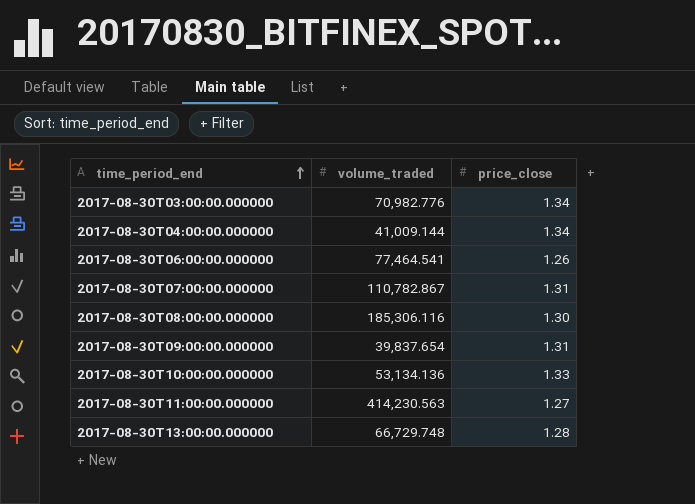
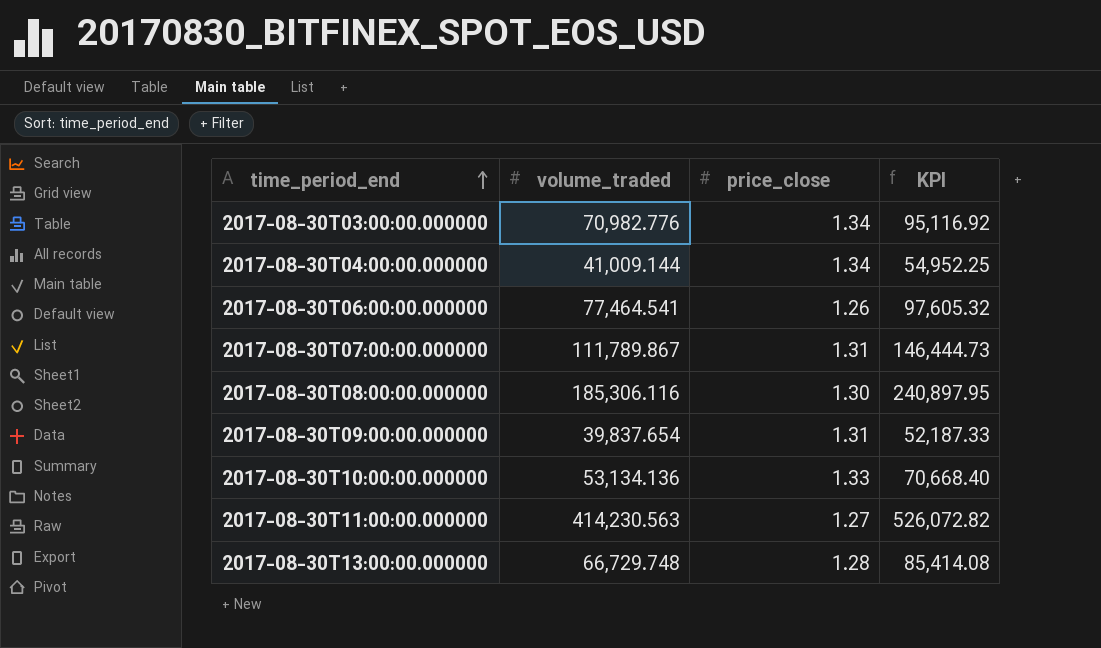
column KPI | formula: none -> [volume_traded] * [price_close]
2017-08-30T07:00:00.000000 | volume_traded: 110,782.867 -> 111,789.867

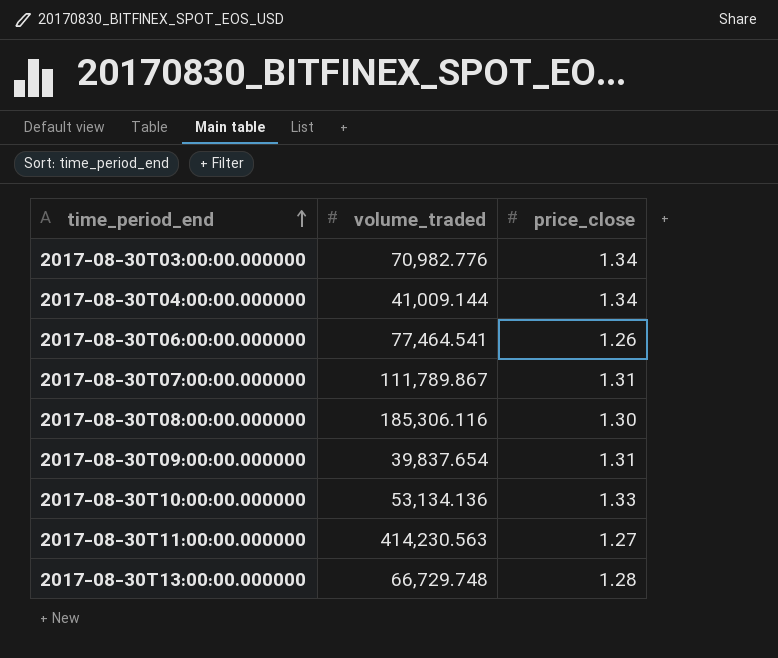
column KPI | formula: [volume_traded] * [price_close] -> none

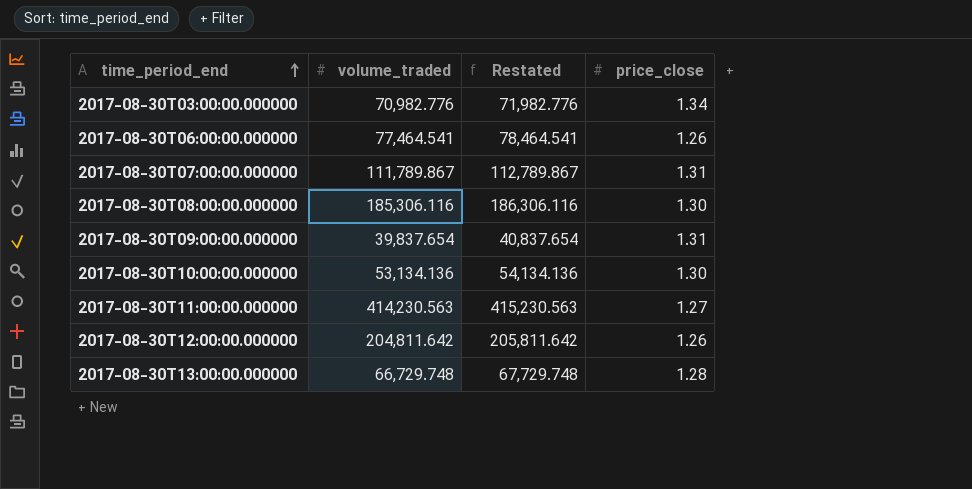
column Restated | formula: none -> [volume_traded] + 1000
row 2017-08-30T04:00:00.000000: 41,009.144 | 1.34 -> none
2017-08-30T10:00:00.000000 | price_close: 1.33 -> 1.30
row 2017-08-30T12:00:00.000000: none -> 204,811.642 | 205,811.642 | 1.26

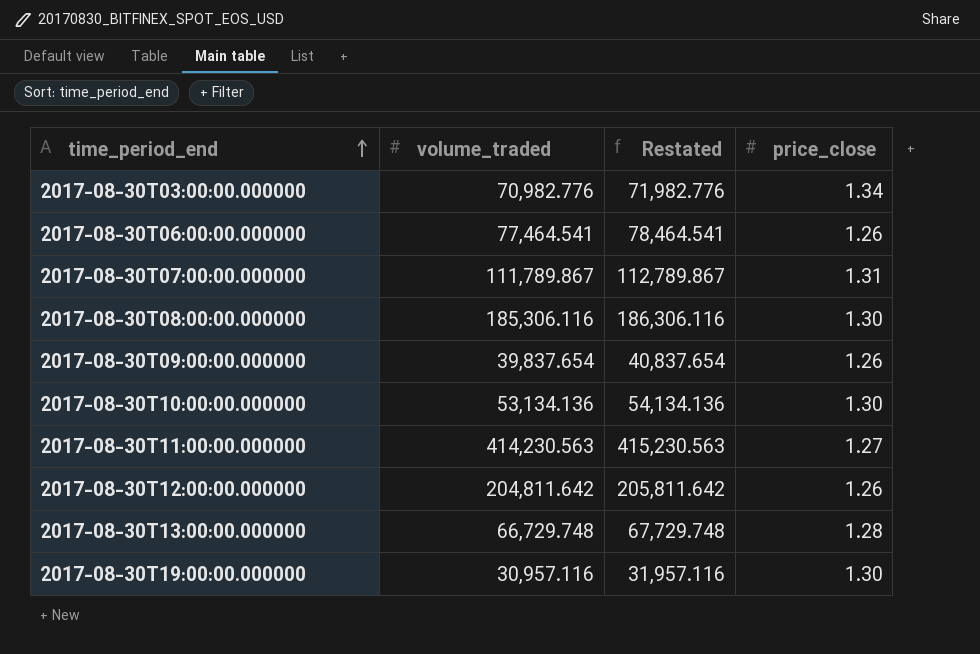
2017-08-30T09:00:00.000000 | price_close: 1.31 -> 1.26
row 2017-08-30T19:00:00.000000: none -> 30,957.116 | 31,957.116 | 1.30

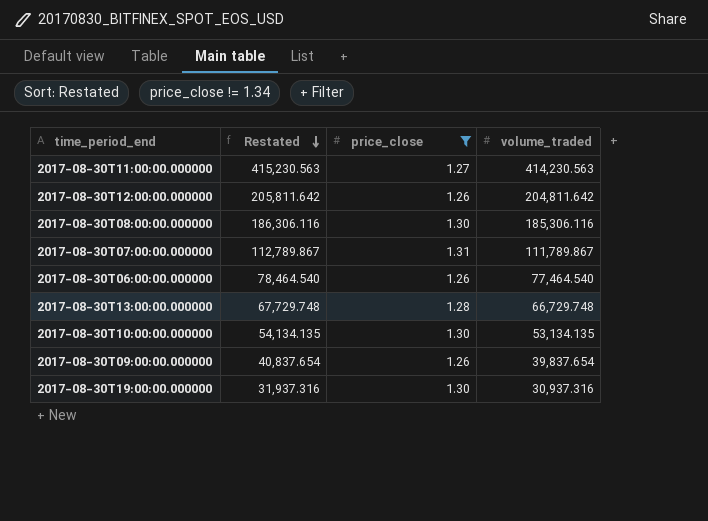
filter: none -> price_close != 1.34
row order: time_period_end ascending -> Restated descending
column volume_traded | position: 2 -> 4
2017-08-30T06:00:00.000000 | Restated: 78,464.541 -> 78,464.540
2017-08-30T06:00:00.000000 | volume_traded: 77,464.541 -> 77,464.540
2017-08-30T10:00:00.000000 | Restated: 54,134.136 -> 54,134.135
2017-08-30T10:00:00.000000 | volume_traded: 53,134.136 -> 53,134.135
2017-08-30T19:00:00.000000 | Restated: 31,957.116 -> 31,937.316
2017-08-30T19:00:00.000000 | volume_traded: 30,957.116 -> 30,937.316

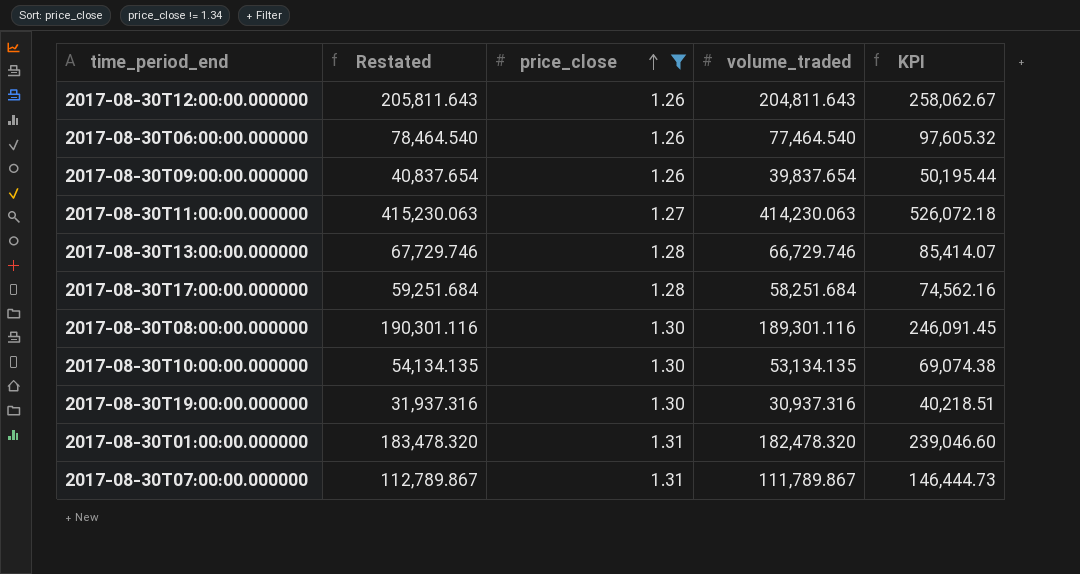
row order: Restated descending -> price_close ascending
column KPI | formula: none -> [price_close] * [volume_traded]
2017-08-30T12:00:00.000000 | Restated: 205,811.642 -> 205,811.643
2017-08-30T12:00:00.000000 | volume_traded: 204,811.642 -> 204,811.643
2017-08-30T11:00:00.000000 | Restated: 415,230.563 -> 415,230.063
2017-08-30T11:00:00.000000 | volume_traded: 414,230.563 -> 414,230.063
2017-08-30T13:00:00.000000 | Restated: 67,729.748 -> 67,729.746
2017-08-30T13:00:00.000000 | volume_traded: 66,729.748 -> 66,729.746
row 2017-08-30T17:00:00.000000: none -> 59,251.684 | 1.28 | 58,251.684 | 74,562.16
2017-08-30T08:00:00.000000 | Restated: 186,306.116 -> 190,301.116
2017-08-30T08:00:00.000000 | volume_traded: 185,306.116 -> 189,301.116
row 2017-08-30T01:00:00.000000: none -> 183,478.320 | 1.31 | 182,478.320 | 239,046.60

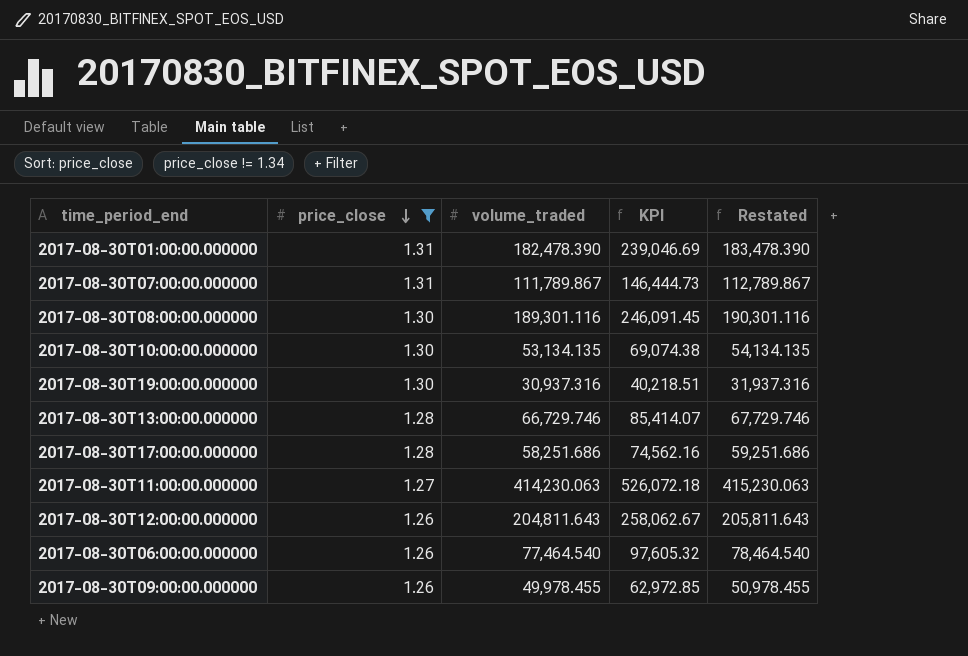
row order: price_close ascending -> price_close descending
column Restated | position: 2 -> 5
2017-08-30T01:00:00.000000 | volume_traded: 182,478.320 -> 182,478.390
2017-08-30T01:00:00.000000 | KPI: 239,046.60 -> 239,046.69
2017-08-30T01:00:00.000000 | Restated: 183,478.320 -> 183,478.390
2017-08-30T17:00:00.000000 | volume_traded: 58,251.684 -> 58,251.686
2017-08-30T17:00:00.000000 | Restated: 59,251.684 -> 59,251.686
2017-08-30T09:00:00.000000 | volume_traded: 39,837.654 -> 49,978.455
2017-08-30T09:00:00.000000 | KPI: 50,195.44 -> 62,972.85
2017-08-30T09:00:00.000000 | Restated: 40,837.654 -> 50,978.455

